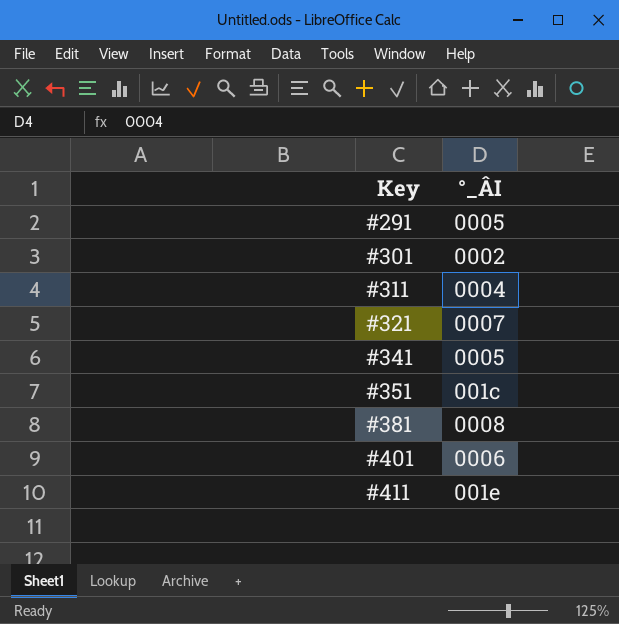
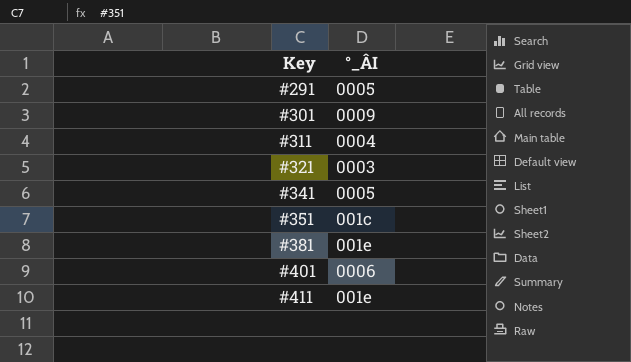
#301 | °_ÂI: 0002 -> 0009
#321 | °_ÂI: 0007 -> 0003
#381 | °_ÂI: 0008 -> 001e

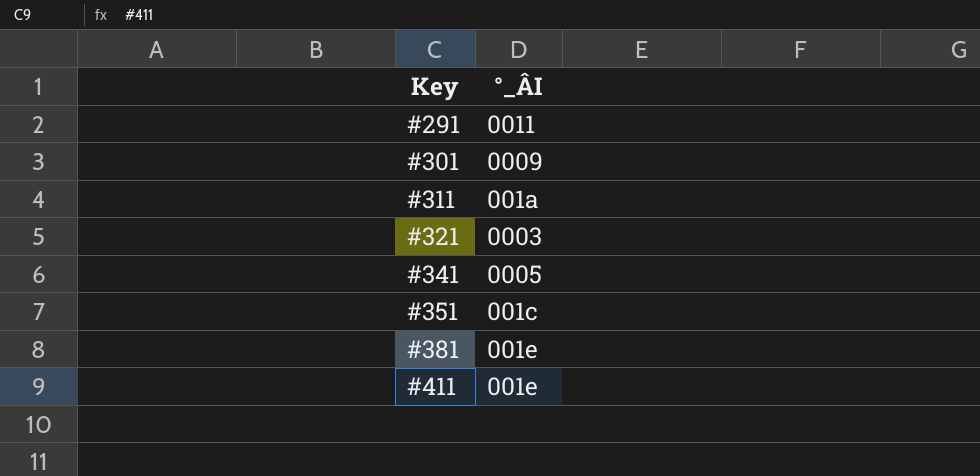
row #401: 0006 -> none
#291 | °_ÂI: 0005 -> 0011
#311 | °_ÂI: 0004 -> 001a

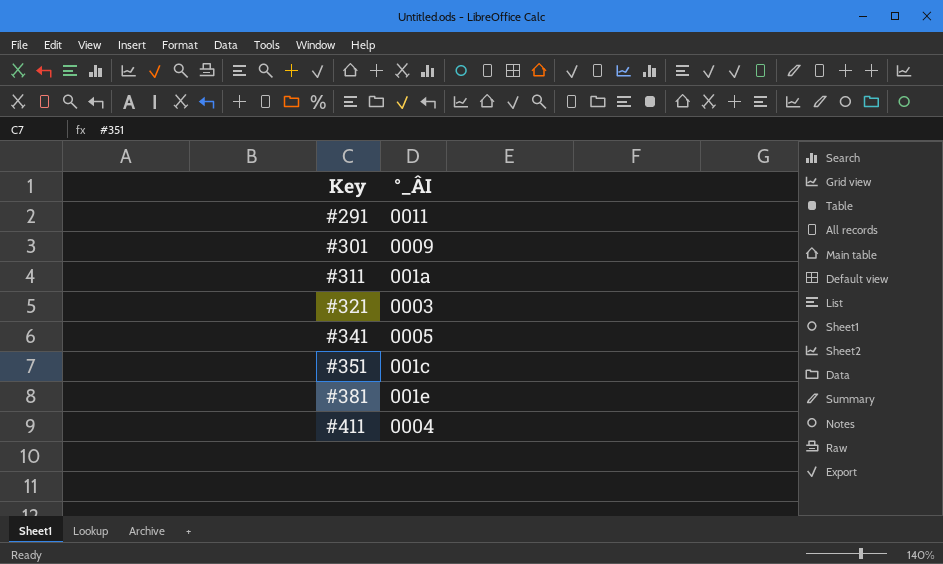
#411 | °_ÂI: 001e -> 0004

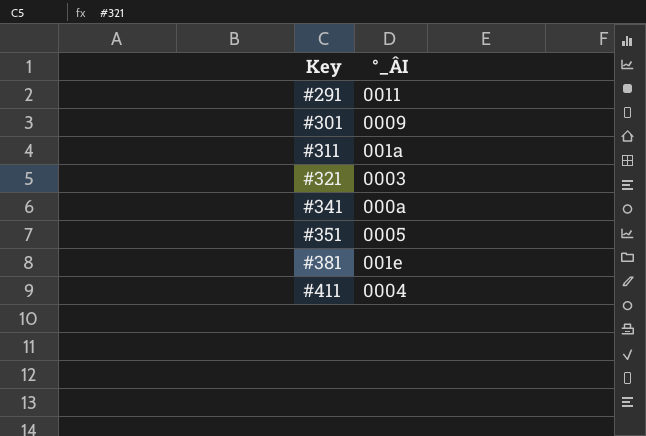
#341 | °_ÂI: 0005 -> 000a
#351 | °_ÂI: 001c -> 0005

